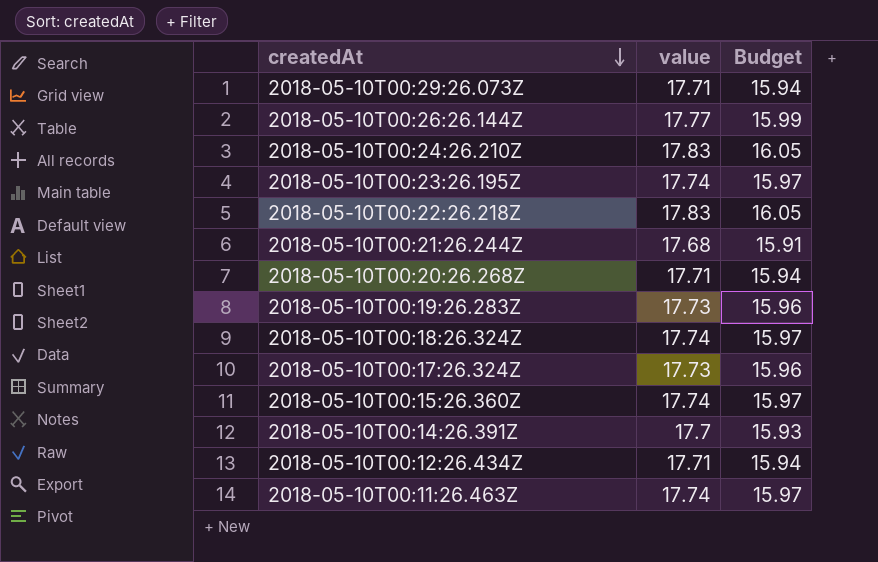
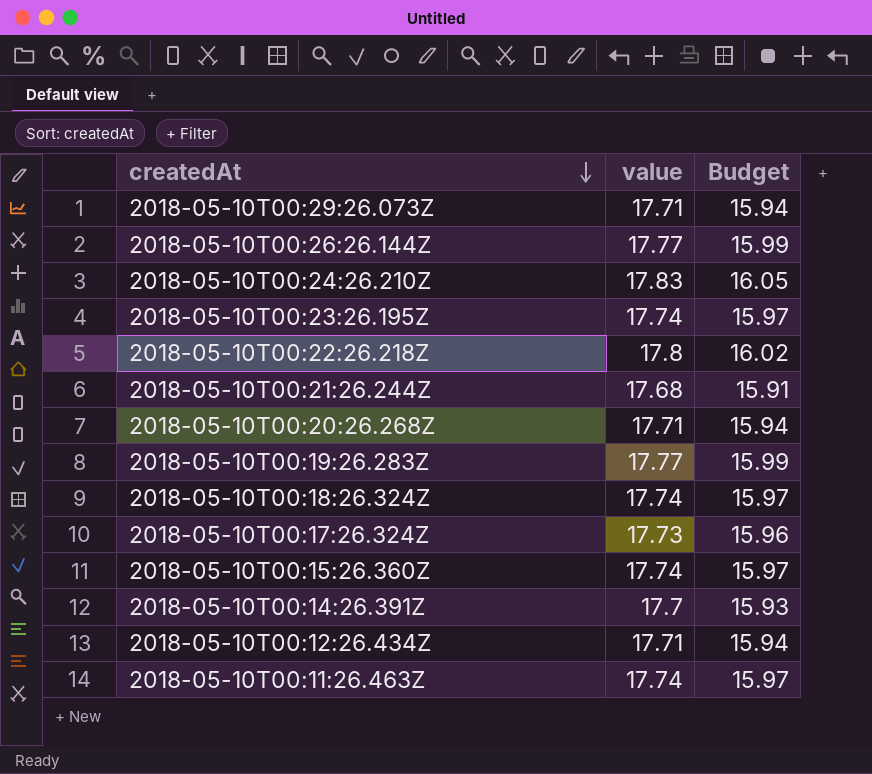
2018-05-10T00:22:26.218Z | value: 17.83 -> 17.8
2018-05-10T00:22:26.218Z | Budget: 16.05 -> 16.02
2018-05-10T00:19:26.283Z | value: 17.73 -> 17.77
2018-05-10T00:19:26.283Z | Budget: 15.96 -> 15.99

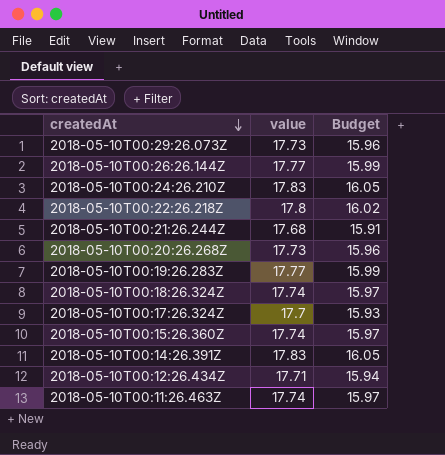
row 2018-05-10T00:23:26.195Z: 17.74 | 15.97 -> none
2018-05-10T00:29:26.073Z | value: 17.71 -> 17.73
2018-05-10T00:29:26.073Z | Budget: 15.94 -> 15.96
2018-05-10T00:20:26.268Z | value: 17.71 -> 17.73
2018-05-10T00:20:26.268Z | Budget: 15.94 -> 15.96
2018-05-10T00:17:26.324Z | value: 17.73 -> 17.7
2018-05-10T00:17:26.324Z | Budget: 15.96 -> 15.93
2018-05-10T00:14:26.391Z | value: 17.7 -> 17.83
2018-05-10T00:14:26.391Z | Budget: 15.93 -> 16.05

